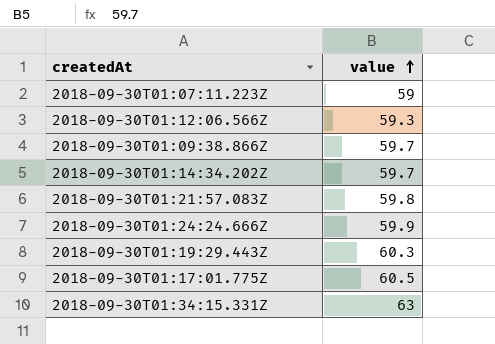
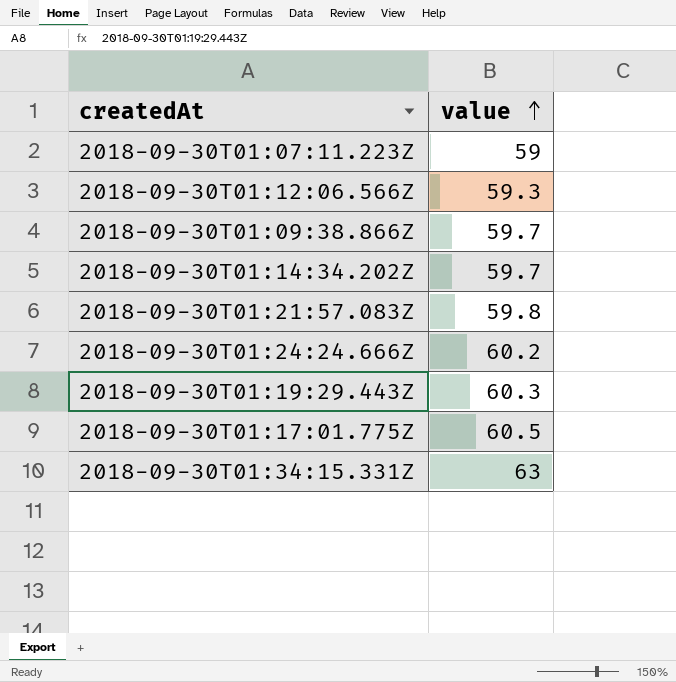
2018-09-30T01:24:24.666Z | value: 59.9 -> 60.2

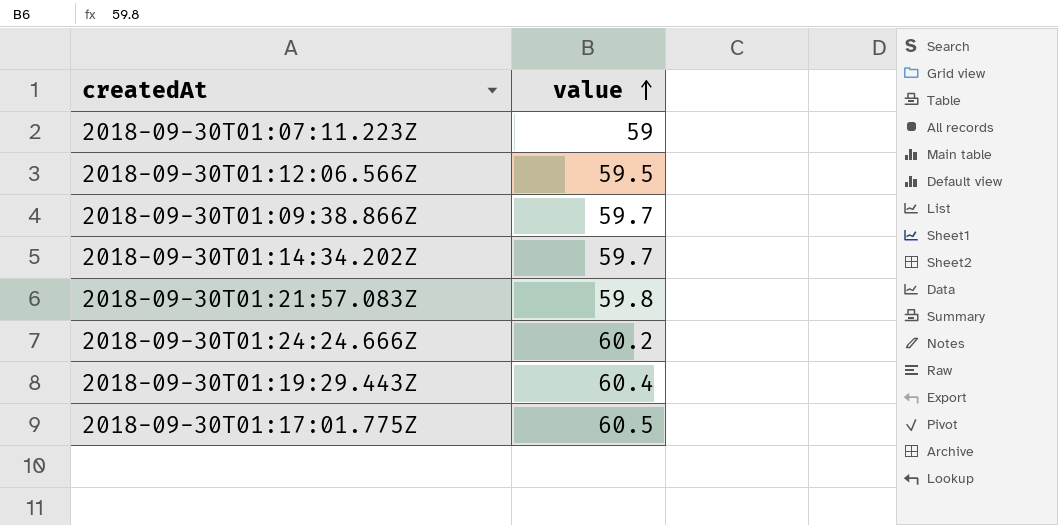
row 2018-09-30T01:34:15.331Z: 63 -> none
2018-09-30T01:12:06.566Z | value: 59.3 -> 59.5
2018-09-30T01:19:29.443Z | value: 60.3 -> 60.4

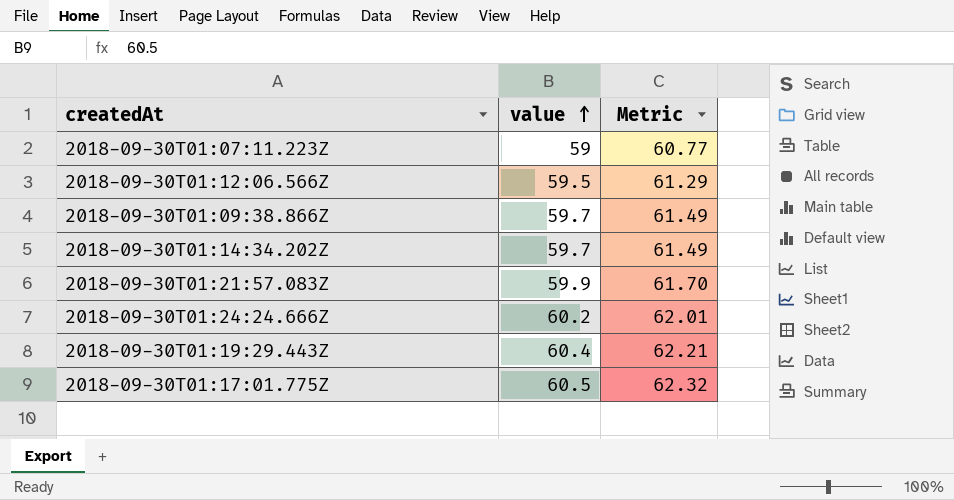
column Metric | formula: none -> [value] * 1.03
2018-09-30T01:21:57.083Z | value: 59.8 -> 59.9

